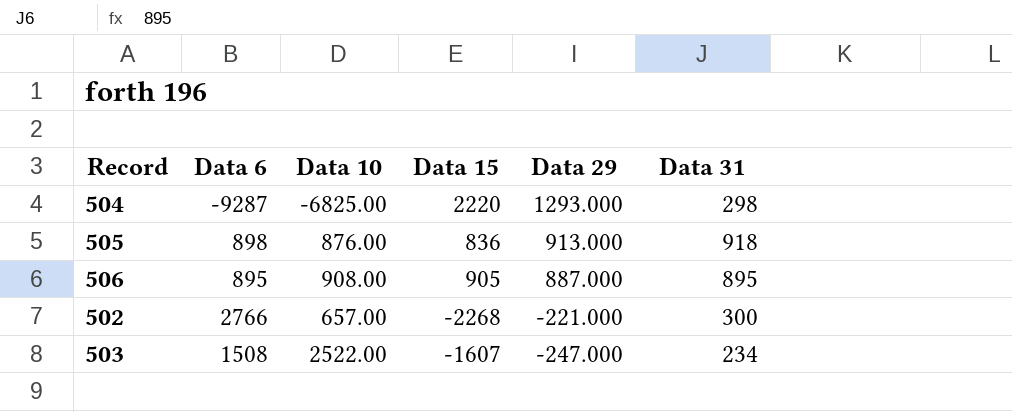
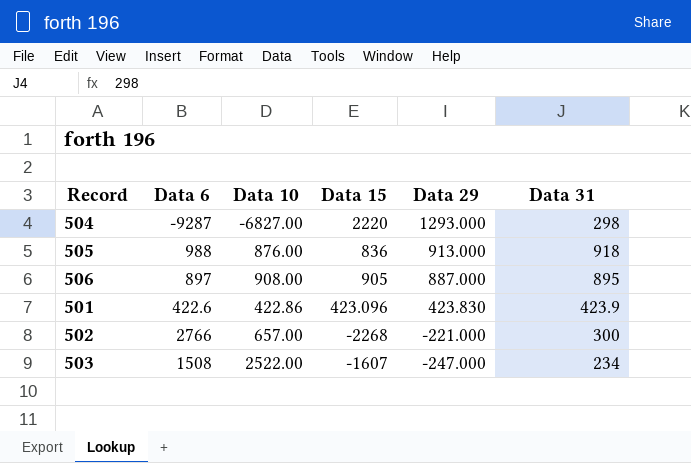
504 | Data 10: -6825.00 -> -6827.00
505 | Data 6: 898 -> 988
506 | Data 6: 895 -> 897
row 501: none -> 422.6 | 422.86 | 423.096 | 423.830 | 423.9

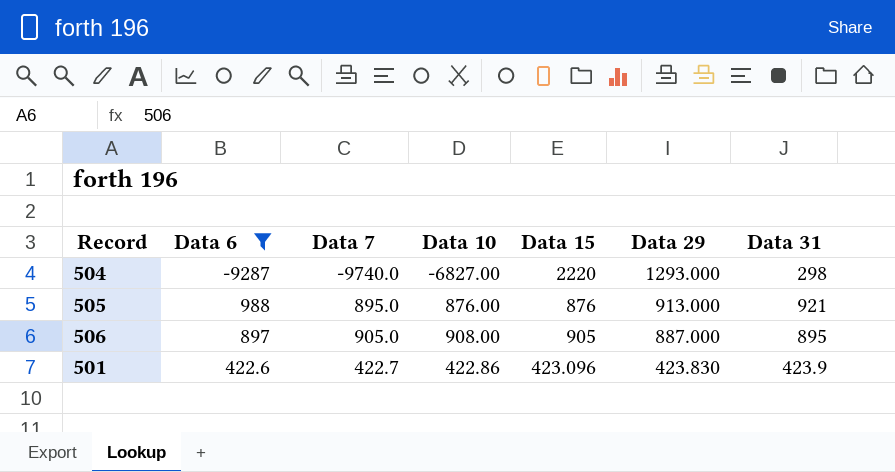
filter: none -> Data 6 <= 988
column Data 7 | position: none -> 3
505 | Data 15: 836 -> 876
505 | Data 31: 918 -> 921

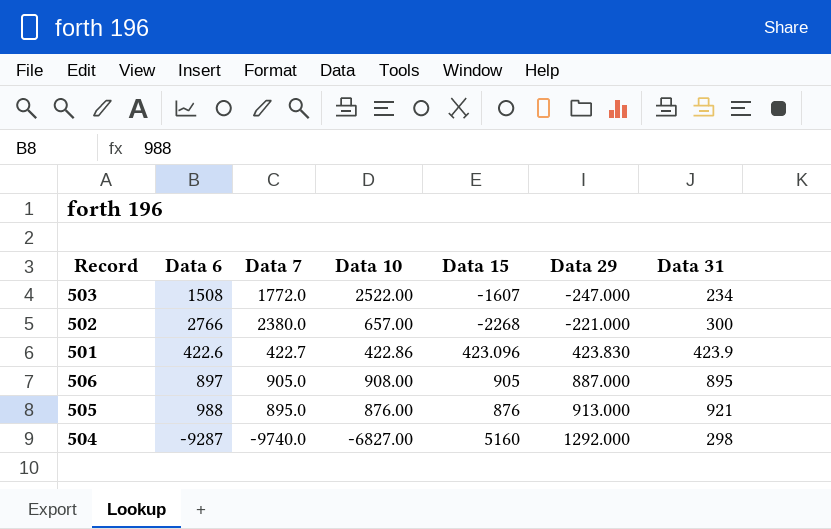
filter: Data 6 <= 988 -> none
row order: Data 29 descending -> Data 29 ascending
504 | Data 15: 2220 -> 5160
504 | Data 29: 1293.000 -> 1292.000

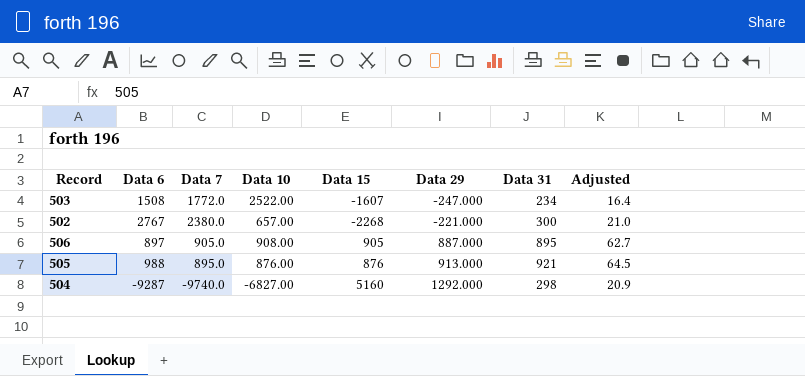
column Adjusted | formula: none -> [Data 31] * 0.07
row 501: 422.6 | 422.7 | 422.86 | 423.096 | 423.830 | 423.9 -> none
502 | Data 6: 2766 -> 2767

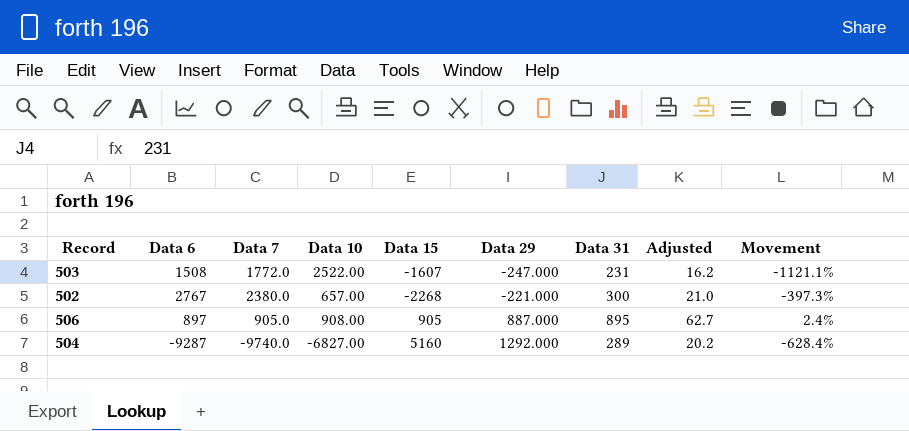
column Movement | formula: none -> ([Data 10] - [Data 29]) / [Data 29]
row 505: 988 | 895.0 | 876.00 | 876 | 913.000 | 921 | 64.5 -> none
503 | Data 31: 234 -> 231
503 | Adjusted: 16.4 -> 16.2
504 | Data 31: 298 -> 289
504 | Adjusted: 20.9 -> 20.2

